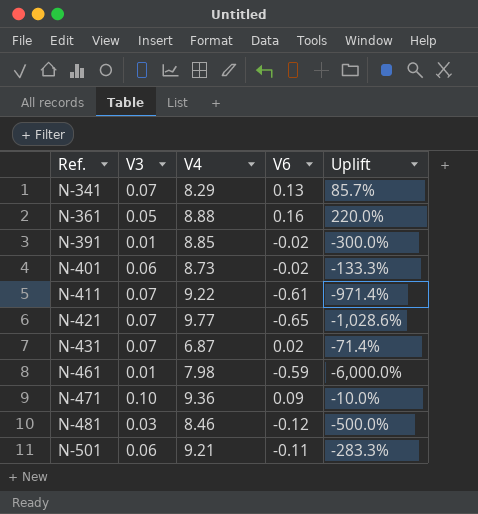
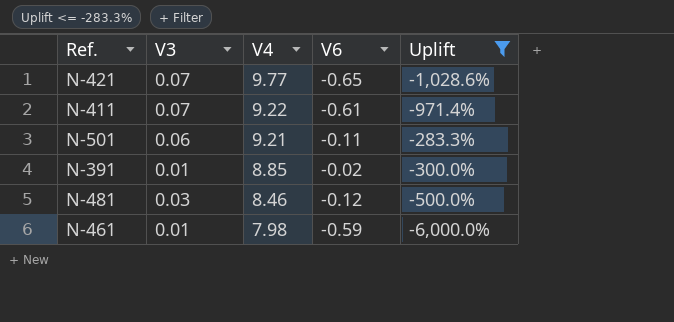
filter: none -> Uplift <= -283.3%
row order: Ref. ascending -> V4 descending

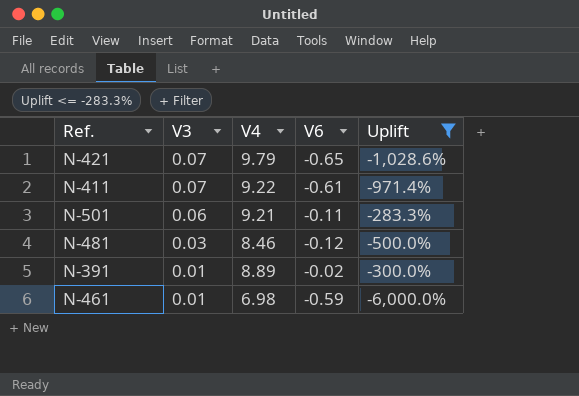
row order: V4 descending -> V3 descending
N-421 | V4: 9.77 -> 9.79
N-391 | V4: 8.85 -> 8.89
N-461 | V4: 7.98 -> 6.98

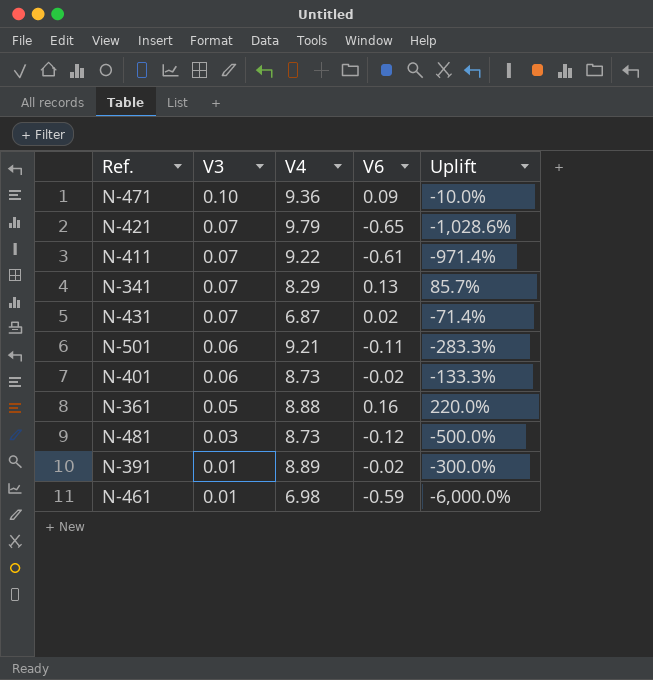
filter: Uplift <= -283.3% -> none
N-481 | V4: 8.46 -> 8.73

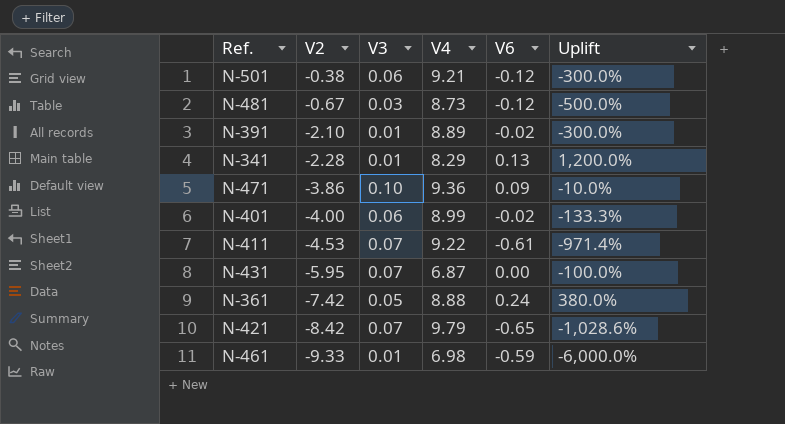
row order: V3 descending -> V2 descending
column V2 | position: none -> 2
N-501 | V6: -0.11 -> -0.12
N-501 | Uplift: -283.3% -> -300.0%
N-341 | V3: 0.07 -> 0.01
N-341 | Uplift: 85.7% -> 1,200.0%
N-401 | V4: 8.73 -> 8.99
N-431 | V6: 0.02 -> 0.00
N-431 | Uplift: -71.4% -> -100.0%
N-361 | V6: 0.16 -> 0.24
N-361 | Uplift: 220.0% -> 380.0%

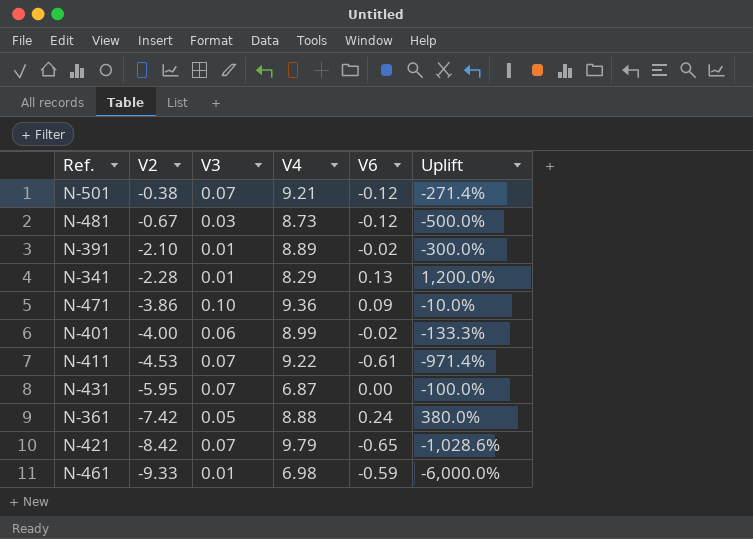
N-501 | V3: 0.06 -> 0.07
N-501 | Uplift: -300.0% -> -271.4%

